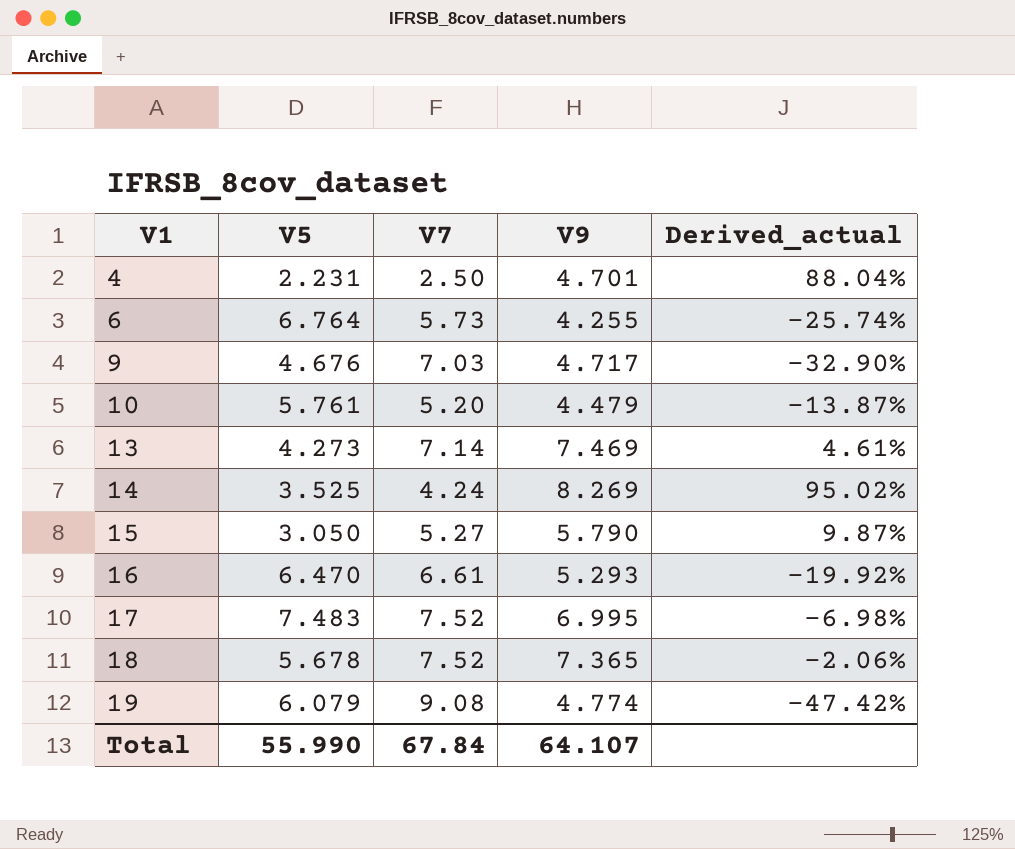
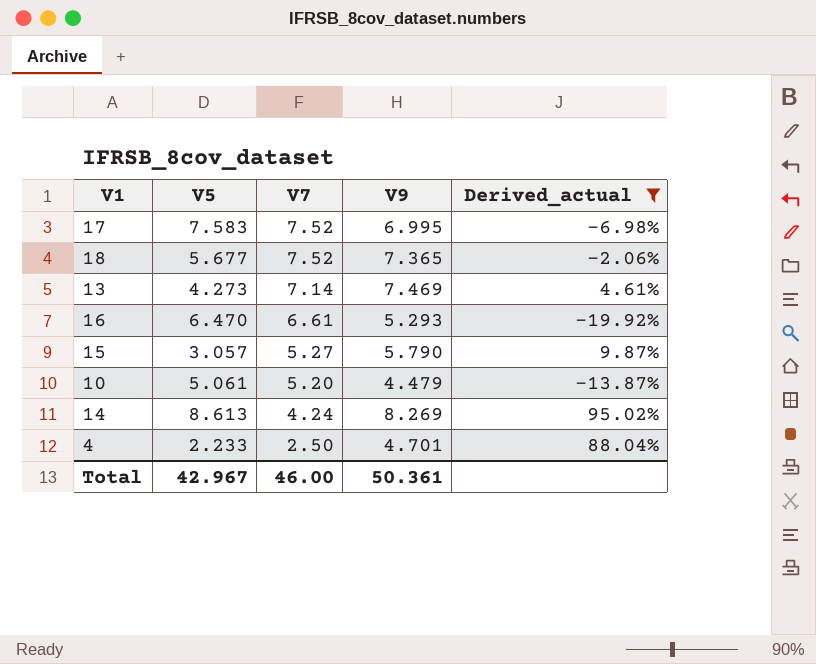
filter: none -> Derived_actual >= -19.92%
row order: V1 ascending -> V7 descending
17 | V5: 7.483 -> 7.583
18 | V5: 5.678 -> 5.677
15 | V5: 3.050 -> 3.057
10 | V5: 5.761 -> 5.061
14 | V5: 3.525 -> 8.613
4 | V5: 2.231 -> 2.233
Total | V5: 55.990 -> 42.967
Total | V7: 67.84 -> 46.00
Total | V9: 64.107 -> 50.361

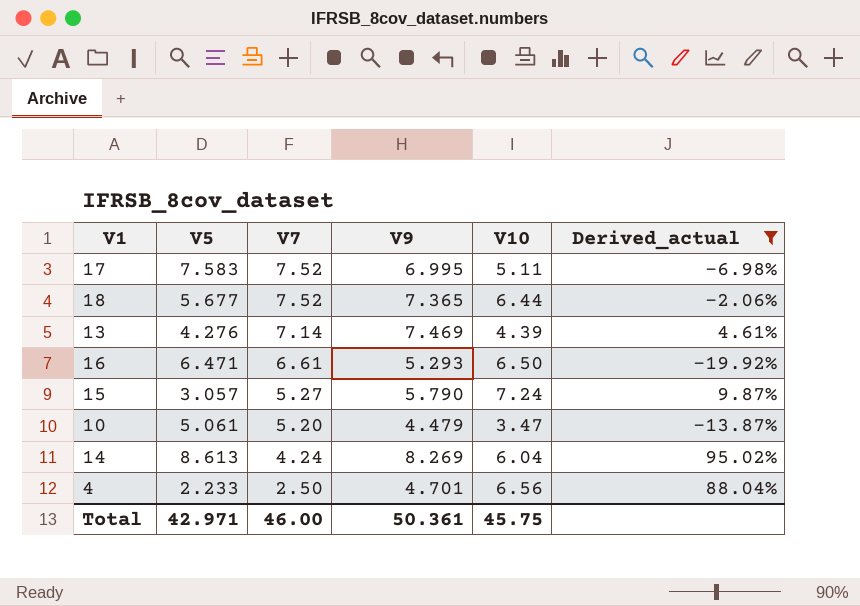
column V10 | position: none -> 5
13 | V5: 4.273 -> 4.276
16 | V5: 6.470 -> 6.471
Total | V5: 42.967 -> 42.971

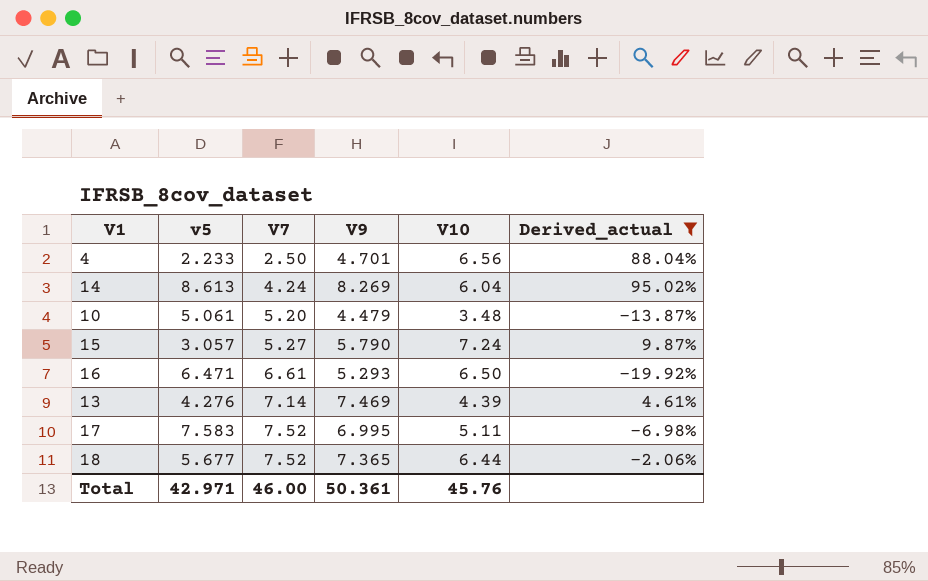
row order: V7 descending -> V7 ascending
column name: V5 -> v5
10 | V10: 3.47 -> 3.48
Total | V10: 45.75 -> 45.76

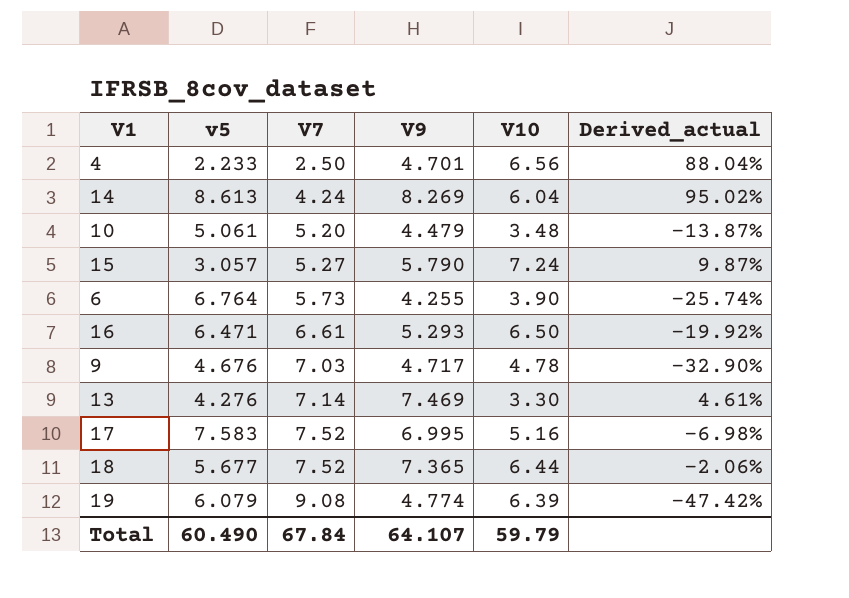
filter: Derived_actual >= -19.92% -> none
13 | V10: 4.39 -> 3.30
17 | V10: 5.11 -> 5.16
Total | v5: 42.971 -> 60.490
Total | V7: 46.00 -> 67.84
Total | V9: 50.361 -> 64.107
Total | V10: 45.76 -> 59.79

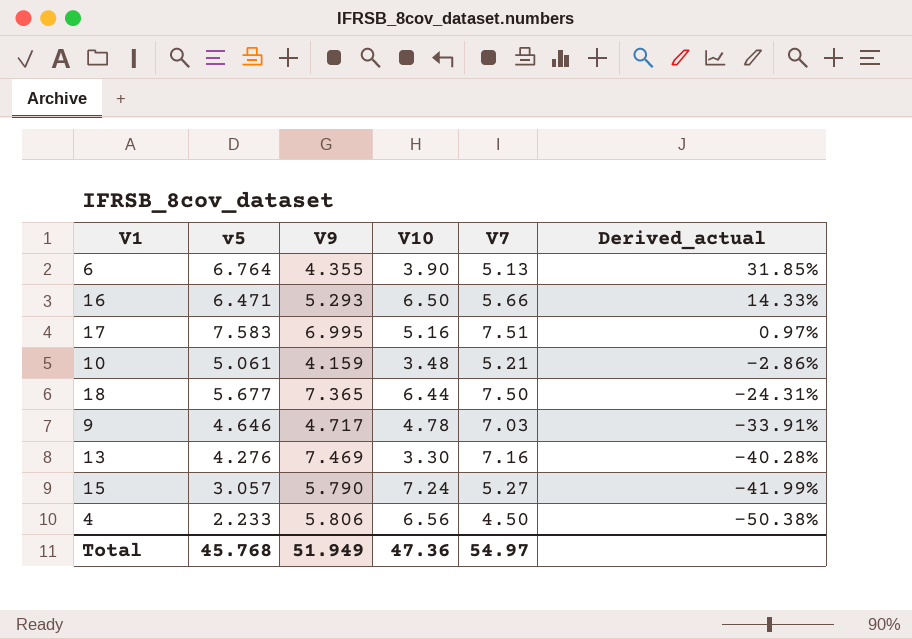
row order: V7 ascending -> Derived_actual descending
column V7 | position: 3 -> 5
column Derived_actual | formula: ([V9] - [V7]) / [V7] -> ([v5] - [V7]) / [V7]
row 14: 8.613 | 4.24 | 8.269 | 6.04 | 95.02% -> none
row 19: 6.079 | 9.08 | 4.774 | 6.39 | -47.42% -> none
6 | V9: 4.255 -> 4.355
6 | V7: 5.73 -> 5.13
16 | V7: 6.61 -> 5.66
17 | V7: 7.52 -> 7.51
10 | V9: 4.479 -> 4.159
10 | V7: 5.20 -> 5.21
18 | V7: 7.52 -> 7.50
9 | v5: 4.676 -> 4.646
13 | V7: 7.14 -> 7.16
4 | V9: 4.701 -> 5.806
4 | V7: 2.50 -> 4.50
Total | v5: 60.490 -> 45.768
Total | V9: 64.107 -> 51.949
Total | V10: 59.79 -> 47.36
Total | V7: 67.84 -> 54.97

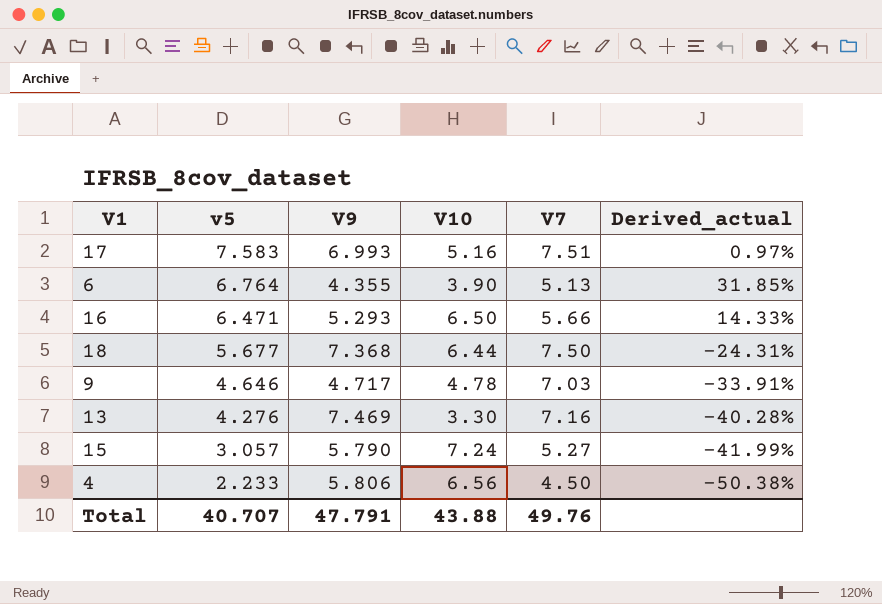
row order: Derived_actual descending -> v5 descending
row 10: 5.061 | 4.159 | 3.48 | 5.21 | -2.86% -> none
17 | V9: 6.995 -> 6.993
18 | V9: 7.365 -> 7.368
Total | v5: 45.768 -> 40.707
Total | V9: 51.949 -> 47.791
Total | V10: 47.36 -> 43.88
Total | V7: 54.97 -> 49.76

